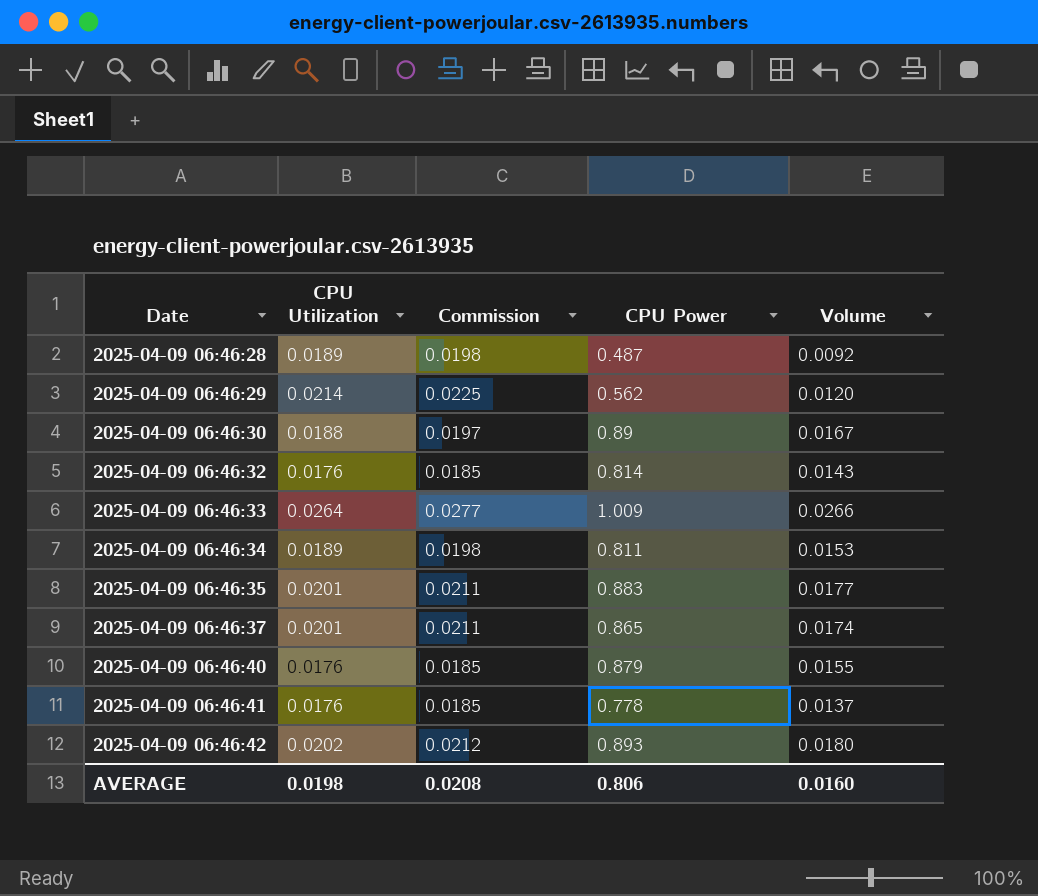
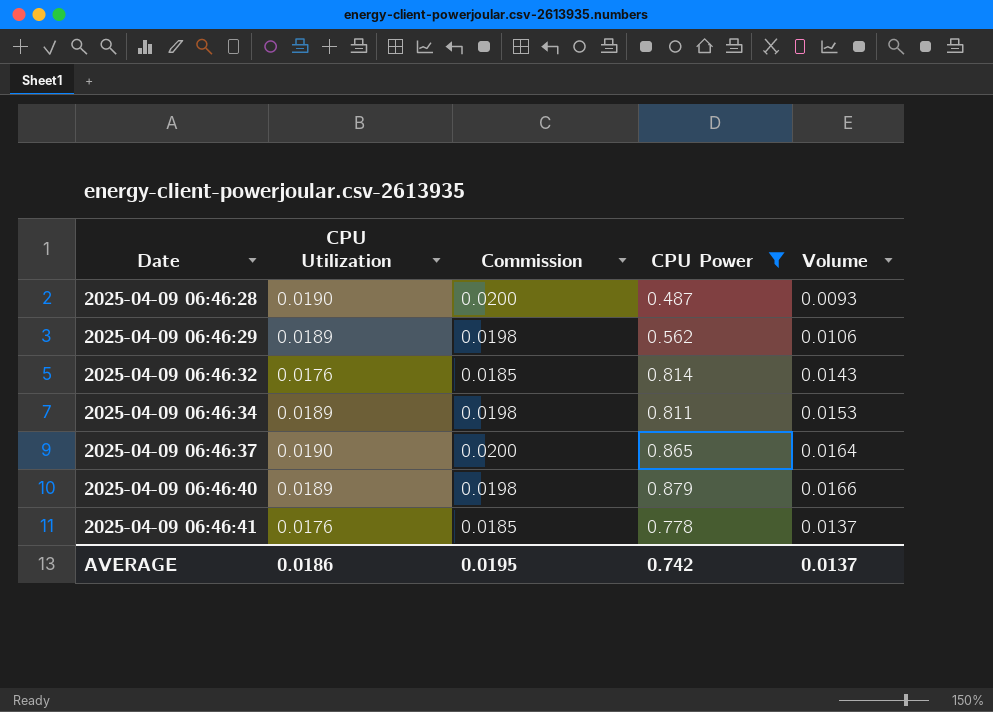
filter: none -> CPU Power <= 0.879
2025-04-09 06:46:28 | CPU Utilization: 0.0189 -> 0.0190
2025-04-09 06:46:28 | Commission: 0.0198 -> 0.0200
2025-04-09 06:46:28 | Volume: 0.0092 -> 0.0093
2025-04-09 06:46:29 | CPU Utilization: 0.0214 -> 0.0189
2025-04-09 06:46:29 | Commission: 0.0225 -> 0.0198
2025-04-09 06:46:29 | Volume: 0.0120 -> 0.0106
2025-04-09 06:46:37 | CPU Utilization: 0.0201 -> 0.0190
2025-04-09 06:46:37 | Commission: 0.0211 -> 0.0200
2025-04-09 06:46:37 | Volume: 0.0174 -> 0.0164
2025-04-09 06:46:40 | CPU Utilization: 0.0176 -> 0.0189
2025-04-09 06:46:40 | Commission: 0.0185 -> 0.0198
2025-04-09 06:46:40 | Volume: 0.0155 -> 0.0166
AVERAGE | CPU Utilization: 0.0198 -> 0.0186
AVERAGE | Commission: 0.0208 -> 0.0195
AVERAGE | CPU Power: 0.806 -> 0.742
AVERAGE | Volume: 0.0160 -> 0.0137

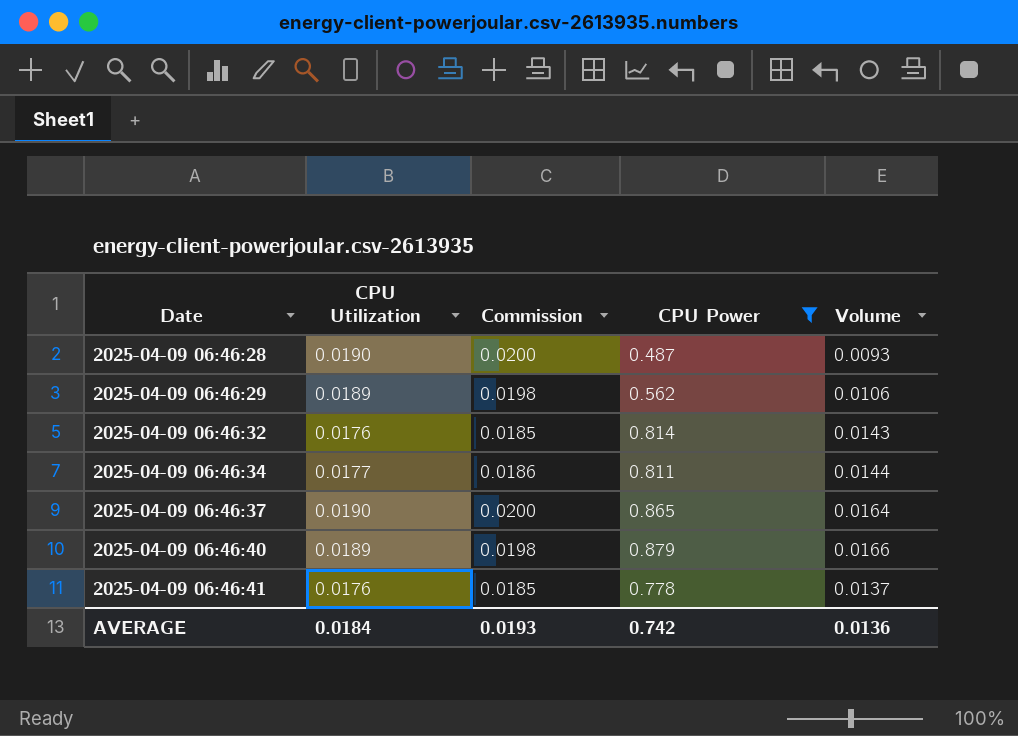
2025-04-09 06:46:34 | CPU Utilization: 0.0189 -> 0.0177
2025-04-09 06:46:34 | Commission: 0.0198 -> 0.0186
2025-04-09 06:46:34 | Volume: 0.0153 -> 0.0144
AVERAGE | CPU Utilization: 0.0186 -> 0.0184
AVERAGE | Commission: 0.0195 -> 0.0193
AVERAGE | Volume: 0.0137 -> 0.0136

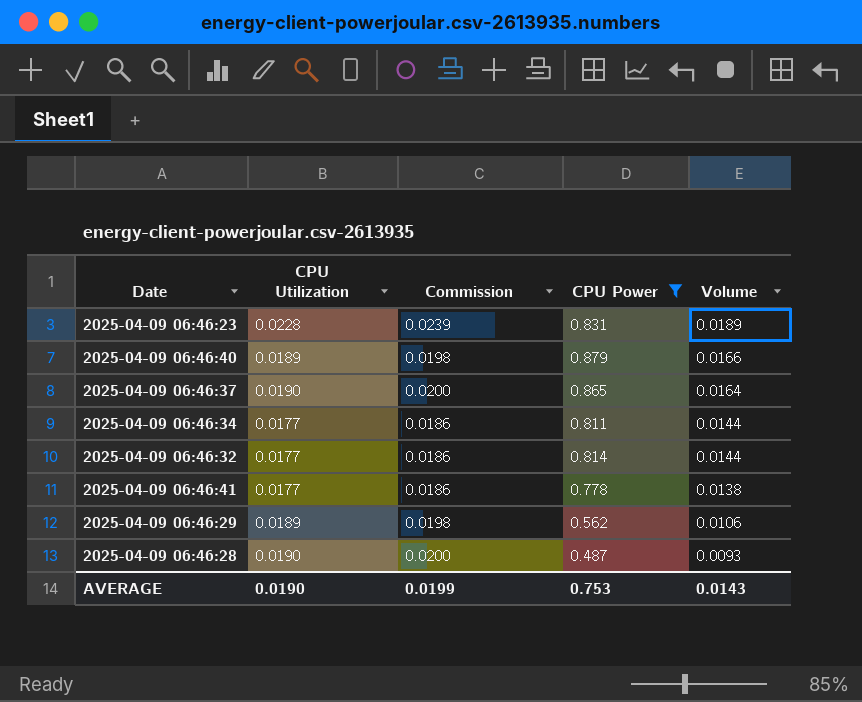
row order: Date ascending -> Volume descending
row 2025-04-09 06:46:23: none -> 0.0228 | 0.0239 | 0.831 | 0.0189
2025-04-09 06:46:32 | CPU Utilization: 0.0176 -> 0.0177
2025-04-09 06:46:32 | Commission: 0.0185 -> 0.0186
2025-04-09 06:46:32 | Volume: 0.0143 -> 0.0144
2025-04-09 06:46:41 | CPU Utilization: 0.0176 -> 0.0177
2025-04-09 06:46:41 | Commission: 0.0185 -> 0.0186
2025-04-09 06:46:41 | Volume: 0.0137 -> 0.0138
AVERAGE | CPU Utilization: 0.0184 -> 0.0190
AVERAGE | Commission: 0.0193 -> 0.0199
AVERAGE | CPU Power: 0.742 -> 0.753
AVERAGE | Volume: 0.0136 -> 0.0143

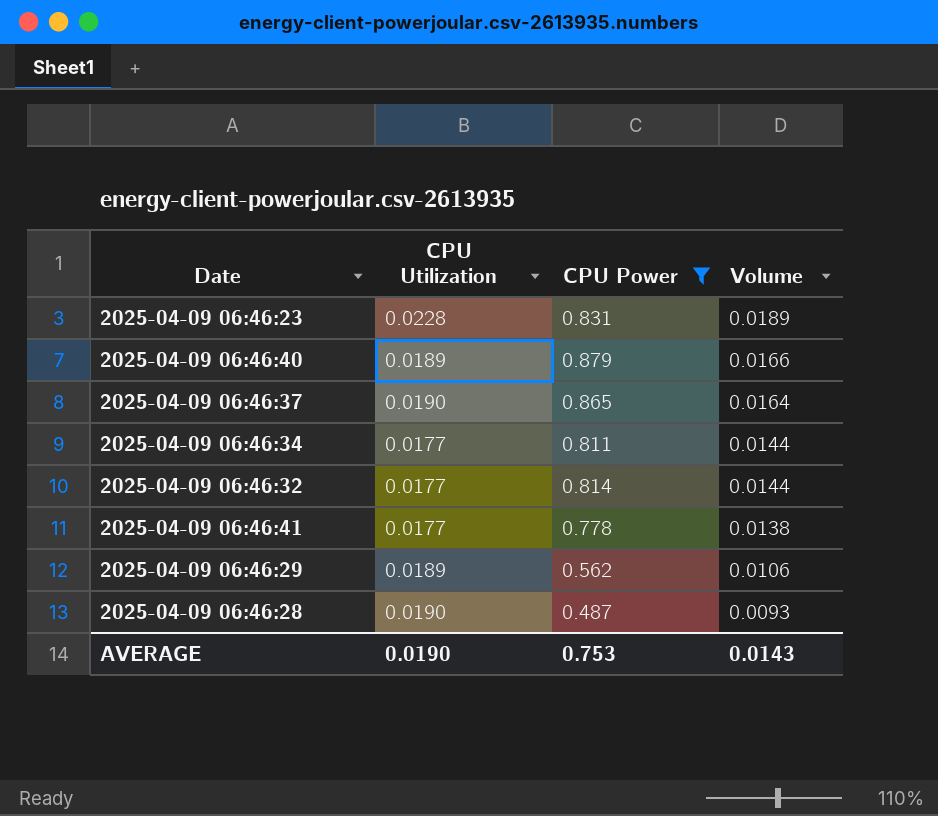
column Commission | formula: [CPU Utilization] * 1.05 -> none

